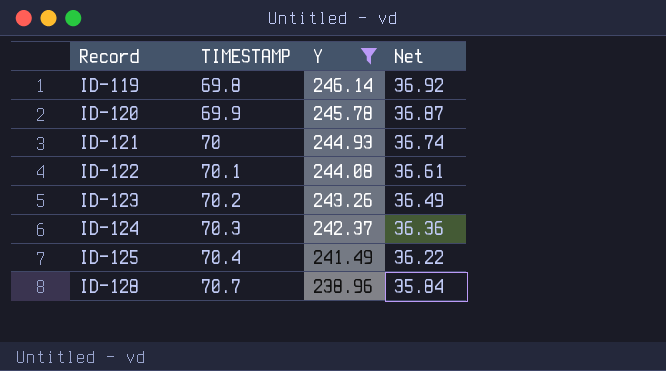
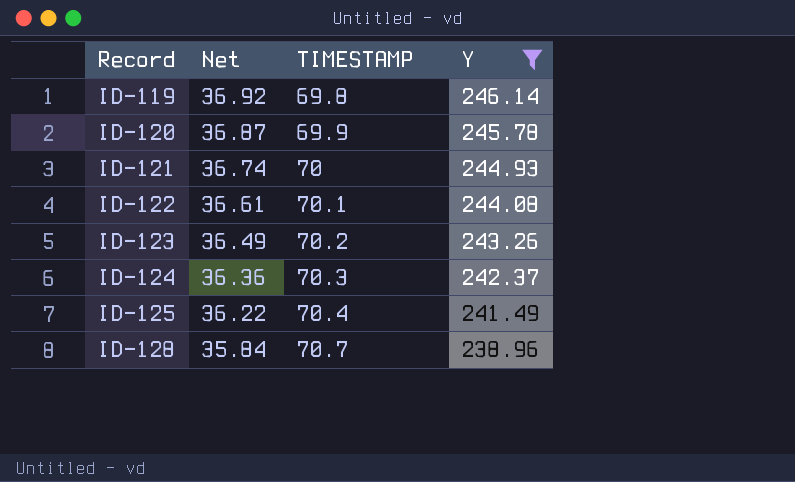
column Net | position: 4 -> 2

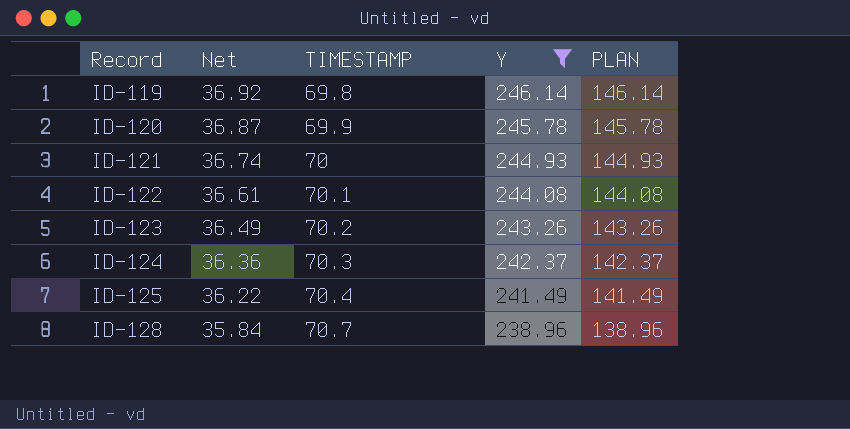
column PLAN | formula: none -> [Y] - 100

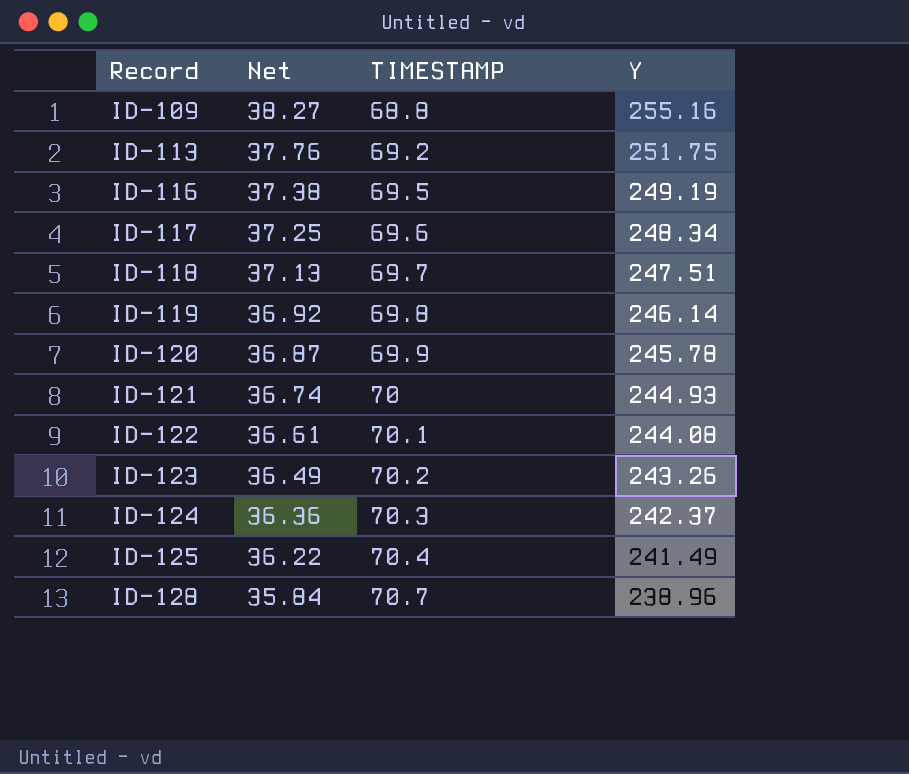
filter: Y <= 246.14 -> none
column PLAN | formula: [Y] - 100 -> none

